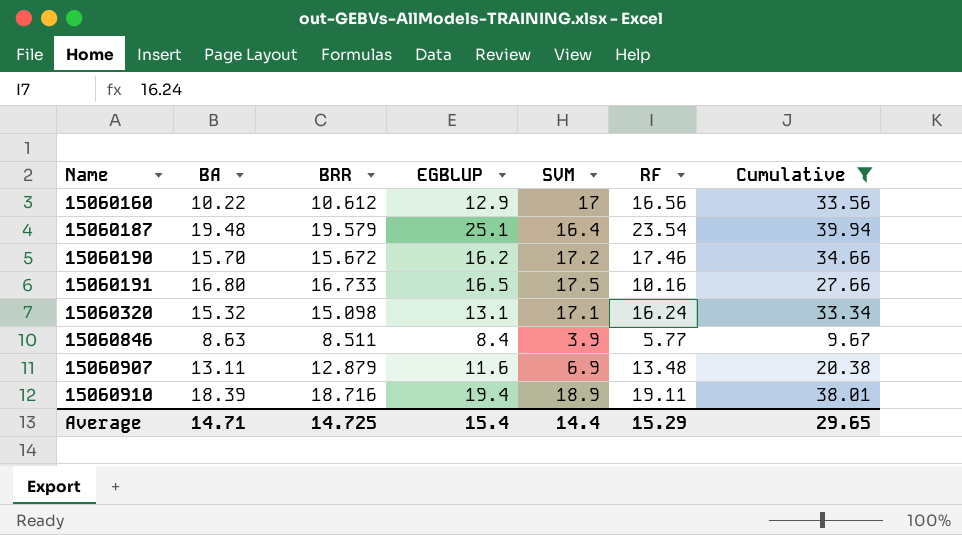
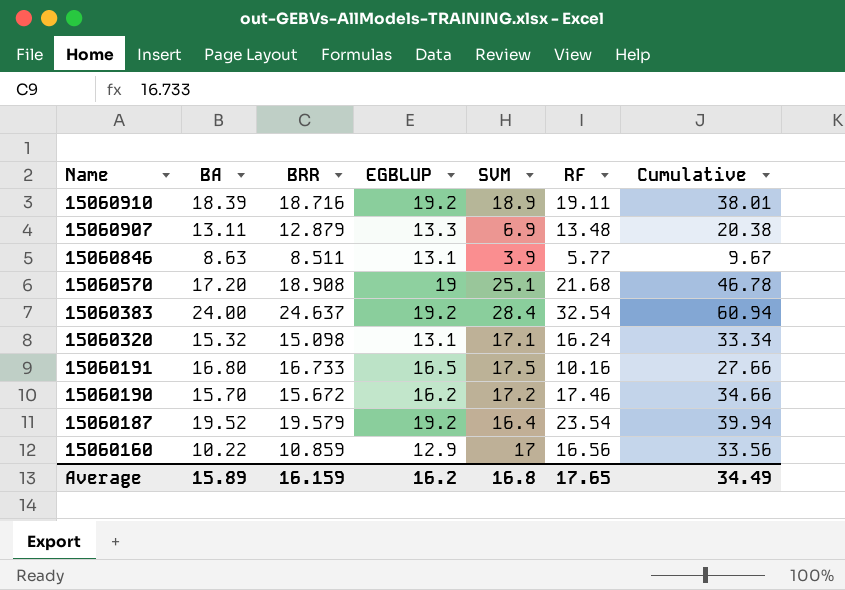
filter: Cumulative <= 39.94 -> none
row order: Name ascending -> Name descending
15060910 | EGBLUP: 19.4 -> 19.2
15060907 | EGBLUP: 11.6 -> 13.3
15060846 | EGBLUP: 8.4 -> 13.1
15060187 | BA: 19.48 -> 19.52
15060187 | EGBLUP: 25.1 -> 19.2
15060160 | BRR: 10.612 -> 10.859
Average | BA: 14.71 -> 15.89
Average | BRR: 14.725 -> 16.159
Average | EGBLUP: 15.4 -> 16.2
Average | SVM: 14.4 -> 16.8
Average | RF: 15.29 -> 17.65
Average | Cumulative: 29.65 -> 34.49

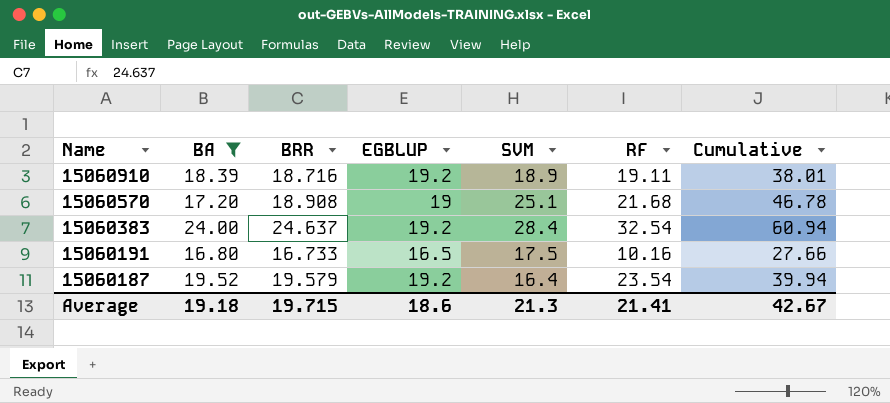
filter: none -> BA >= 16.80
Average | BA: 15.89 -> 19.18
Average | BRR: 16.159 -> 19.715
Average | EGBLUP: 16.2 -> 18.6
Average | SVM: 16.8 -> 21.3
Average | RF: 17.65 -> 21.41
Average | Cumulative: 34.49 -> 42.67

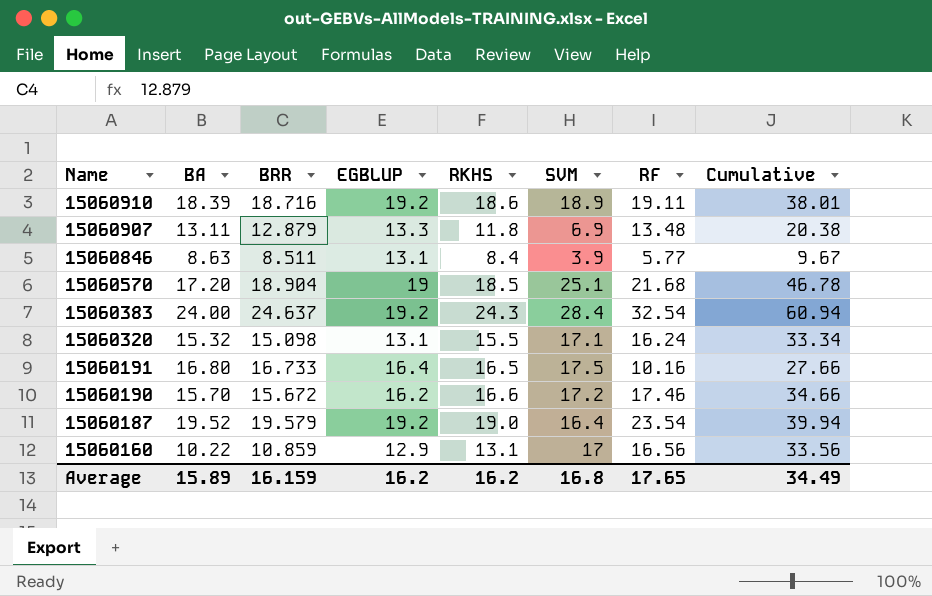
filter: BA >= 16.80 -> none
column RKHS | position: none -> 5
15060570 | BRR: 18.908 -> 18.904
15060191 | EGBLUP: 16.5 -> 16.4
Average | BA: 19.18 -> 15.89
Average | BRR: 19.715 -> 16.159
Average | EGBLUP: 18.6 -> 16.2
Average | SVM: 21.3 -> 16.8
Average | RF: 21.41 -> 17.65
Average | Cumulative: 42.67 -> 34.49

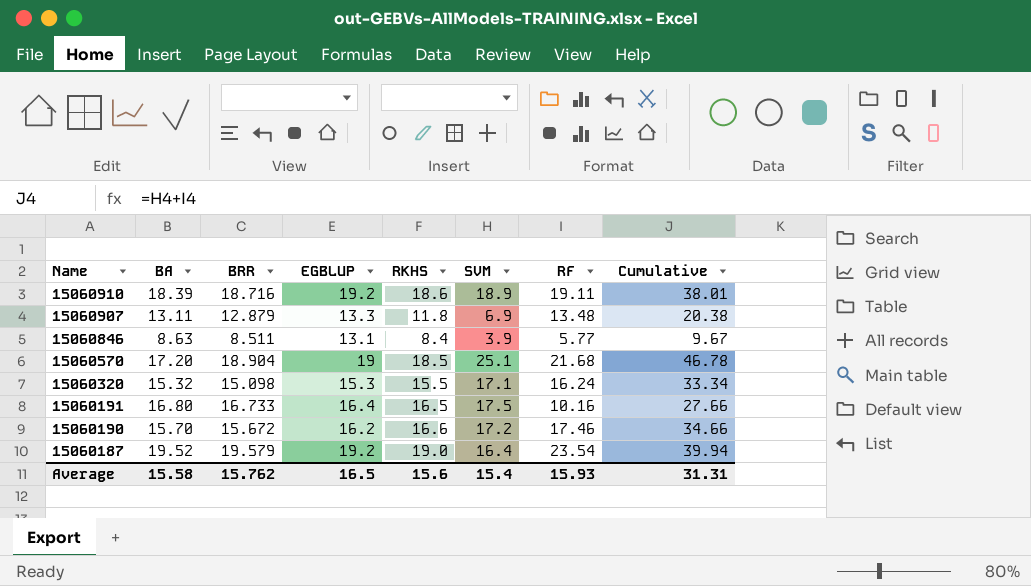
row 15060383: 24.00 | 24.637 | 19.2 | 24.3 | 28.4 | 32.54 | 60.94 -> none
row 15060160: 10.22 | 10.859 | 12.9 | 13.1 | 17 | 16.56 | 33.56 -> none
15060320 | EGBLUP: 13.1 -> 15.3
Average | BA: 15.89 -> 15.58
Average | BRR: 16.159 -> 15.762
Average | EGBLUP: 16.2 -> 16.5
Average | RKHS: 16.2 -> 15.6
Average | SVM: 16.8 -> 15.4
Average | RF: 17.65 -> 15.93
Average | Cumulative: 34.49 -> 31.31

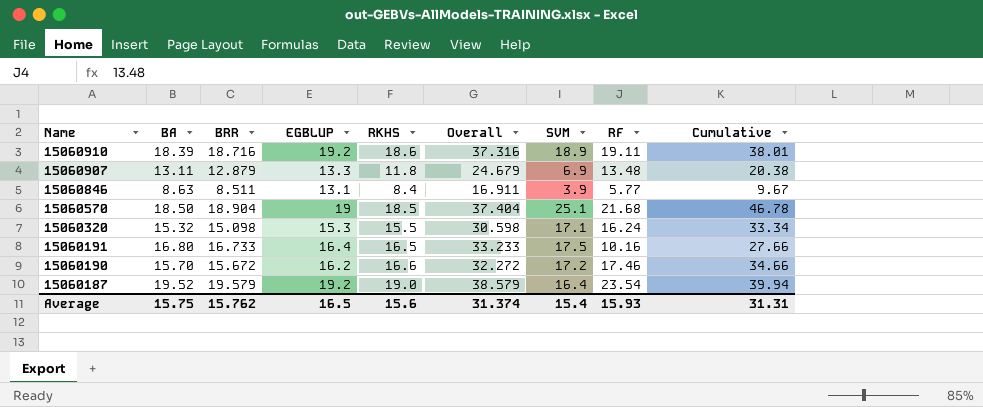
column Overall | formula: none -> [BRR] + [RKHS]
15060570 | BA: 17.20 -> 18.50
Average | BA: 15.58 -> 15.75

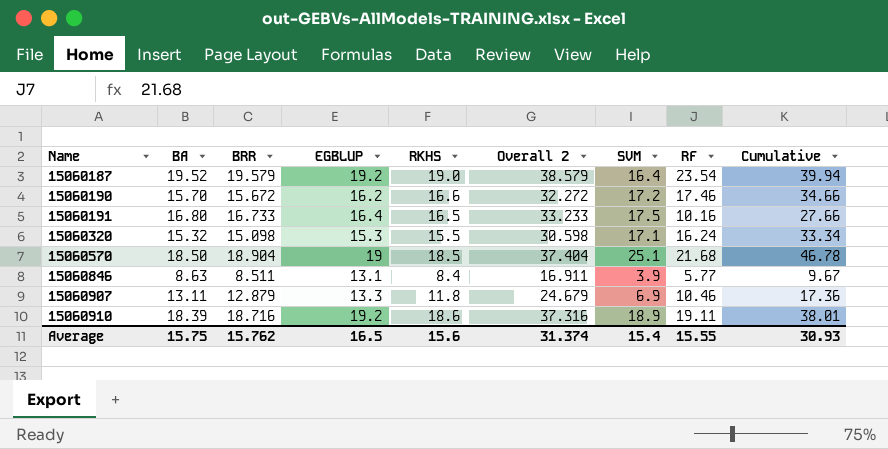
row order: Name descending -> Name ascending
column name: Overall -> Overall 2
15060907 | RF: 13.48 -> 10.46
15060907 | Cumulative: 20.38 -> 17.36
Average | RF: 15.93 -> 15.55
Average | Cumulative: 31.31 -> 30.93

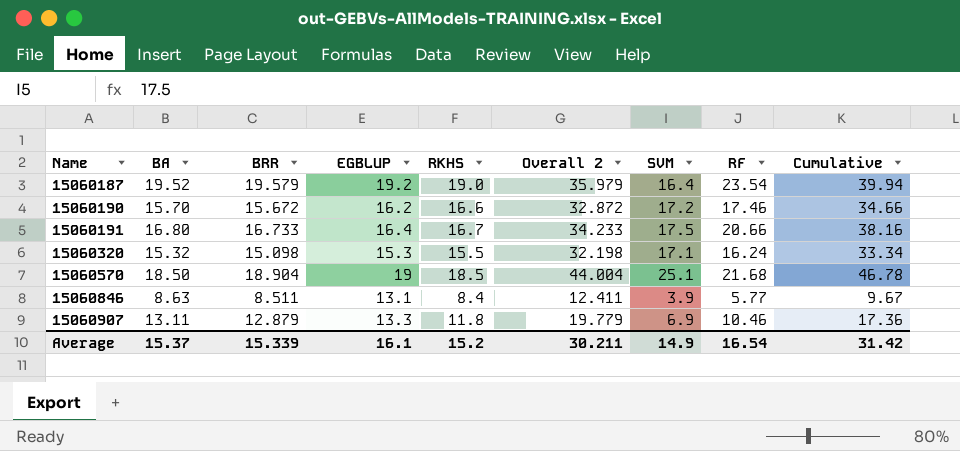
column Overall 2 | formula: [BRR] + [RKHS] -> [BRR] + [SVM]
row 15060910: 18.39 | 18.716 | 19.2 | 18.6 | 37.316 | 18.9 | 19.11 | 38.01 -> none
15060191 | RKHS: 16.5 -> 16.7
15060191 | RF: 10.16 -> 20.66
15060191 | Cumulative: 27.66 -> 38.16
Average | BA: 15.75 -> 15.37
Average | BRR: 15.762 -> 15.339
Average | EGBLUP: 16.5 -> 16.1
Average | RKHS: 15.6 -> 15.2
Average | Overall 2: 31.374 -> 30.211
Average | SVM: 15.4 -> 14.9
Average | RF: 15.55 -> 16.54
Average | Cumulative: 30.93 -> 31.42

